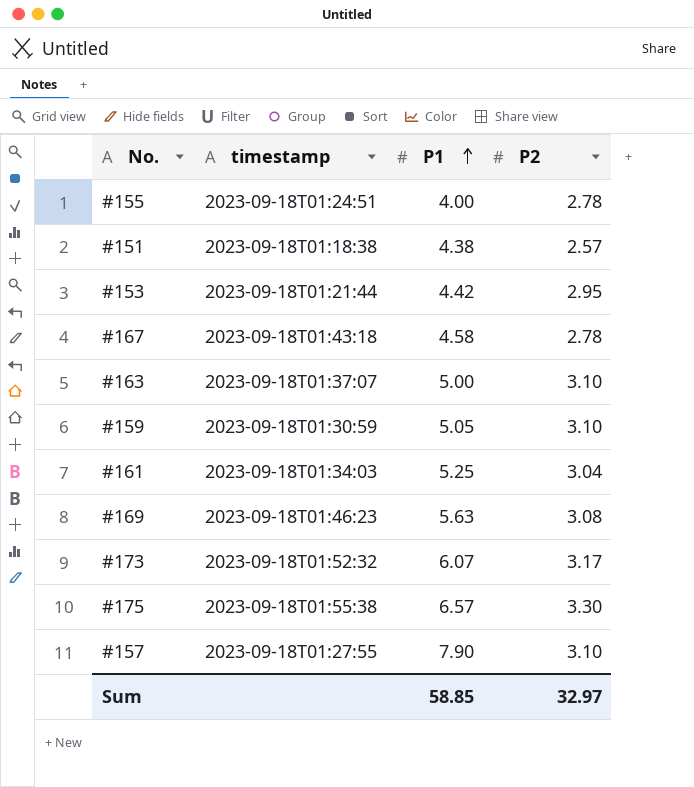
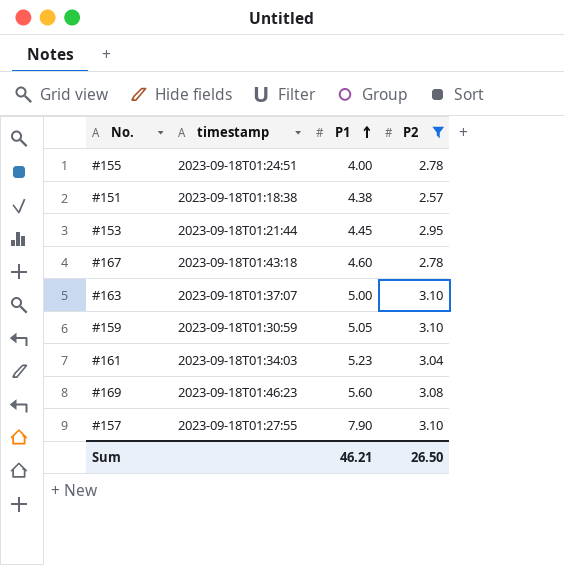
filter: none -> P2 <= 3.10
#153 | P1: 4.42 -> 4.45
#167 | P1: 4.58 -> 4.60
#161 | P1: 5.25 -> 5.23
#169 | P1: 5.63 -> 5.60
Sum | P1: 58.85 -> 46.21
Sum | P2: 32.97 -> 26.50

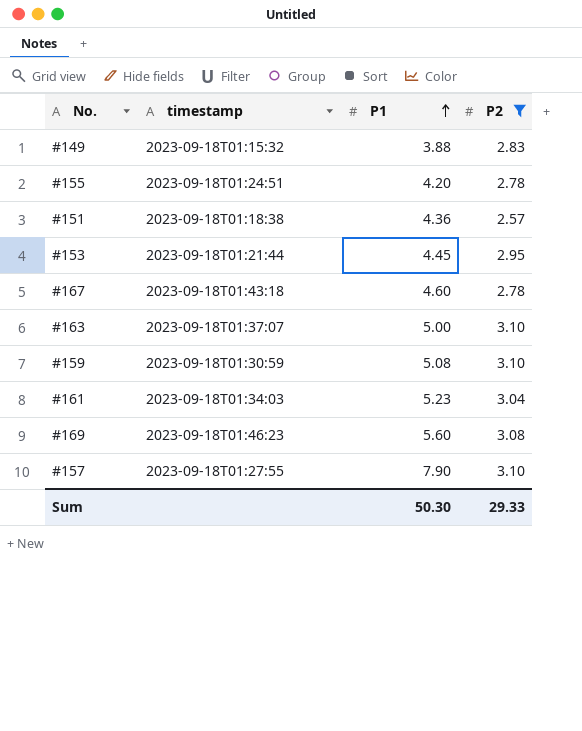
row #149: none -> 2023-09-18T01:15:32 | 3.88 | 2.83
#155 | P1: 4.00 -> 4.20
#151 | P1: 4.38 -> 4.36
#159 | P1: 5.05 -> 5.08
Sum | P1: 46.21 -> 50.30
Sum | P2: 26.50 -> 29.33

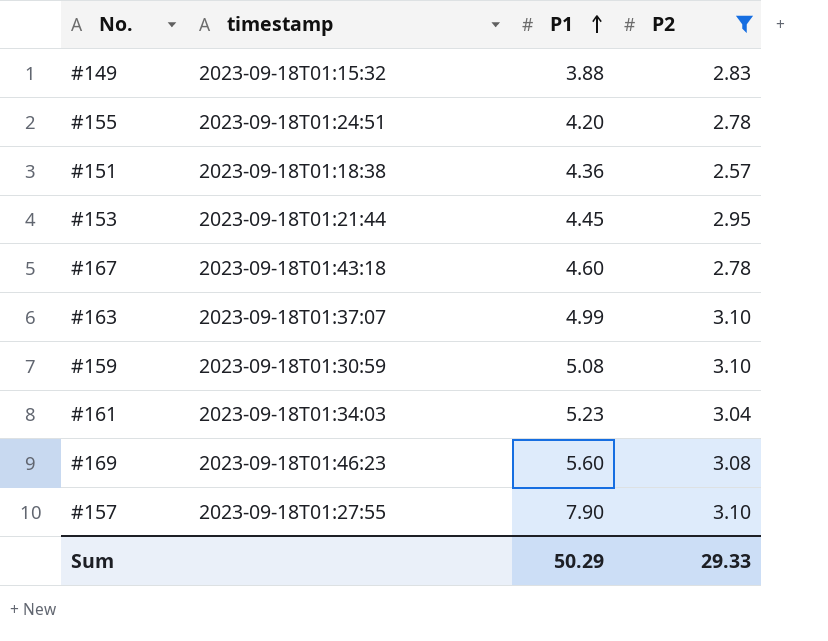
#163 | P1: 5.00 -> 4.99
Sum | P1: 50.30 -> 50.29

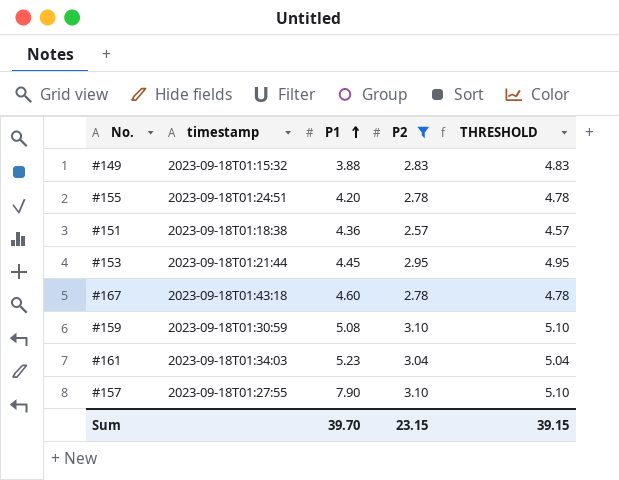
column THRESHOLD | formula: none -> [P2] + 2
row #163: 2023-09-18T01:37:07 | 4.99 | 3.10 -> none
row #169: 2023-09-18T01:46:23 | 5.60 | 3.08 -> none
Sum | P1: 50.29 -> 39.70
Sum | P2: 29.33 -> 23.15

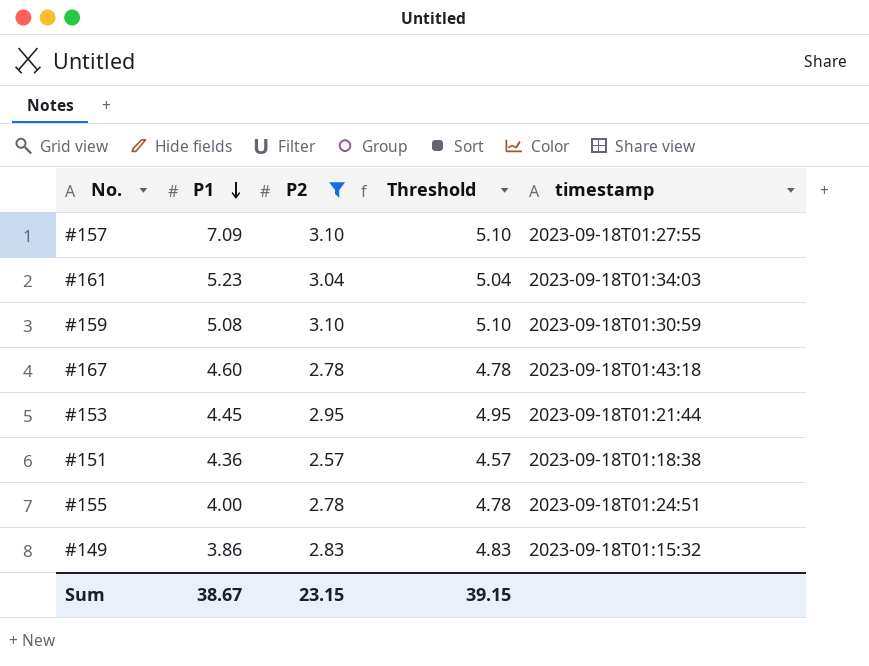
row order: P1 ascending -> P1 descending
column name: THRESHOLD -> Threshold
column timestamp | position: 2 -> 5
#157 | P1: 7.90 -> 7.09
#155 | P1: 4.20 -> 4.00
#149 | P1: 3.88 -> 3.86
Sum | P1: 39.70 -> 38.67

